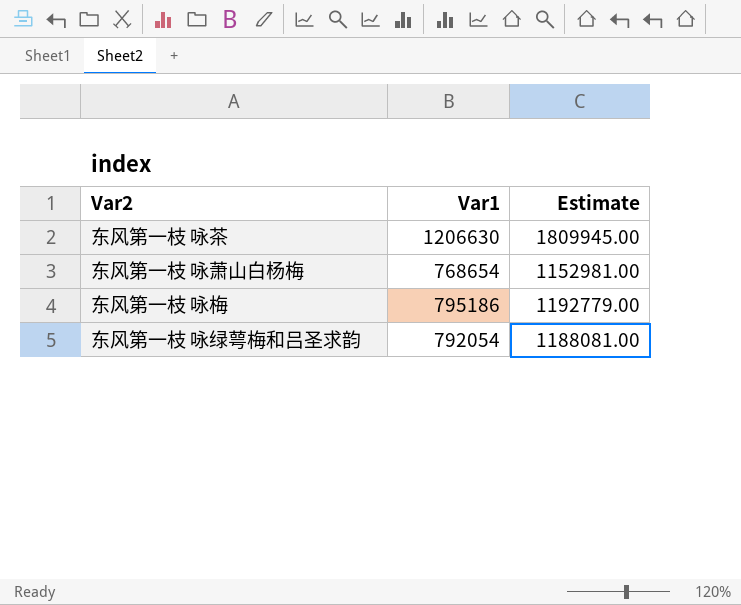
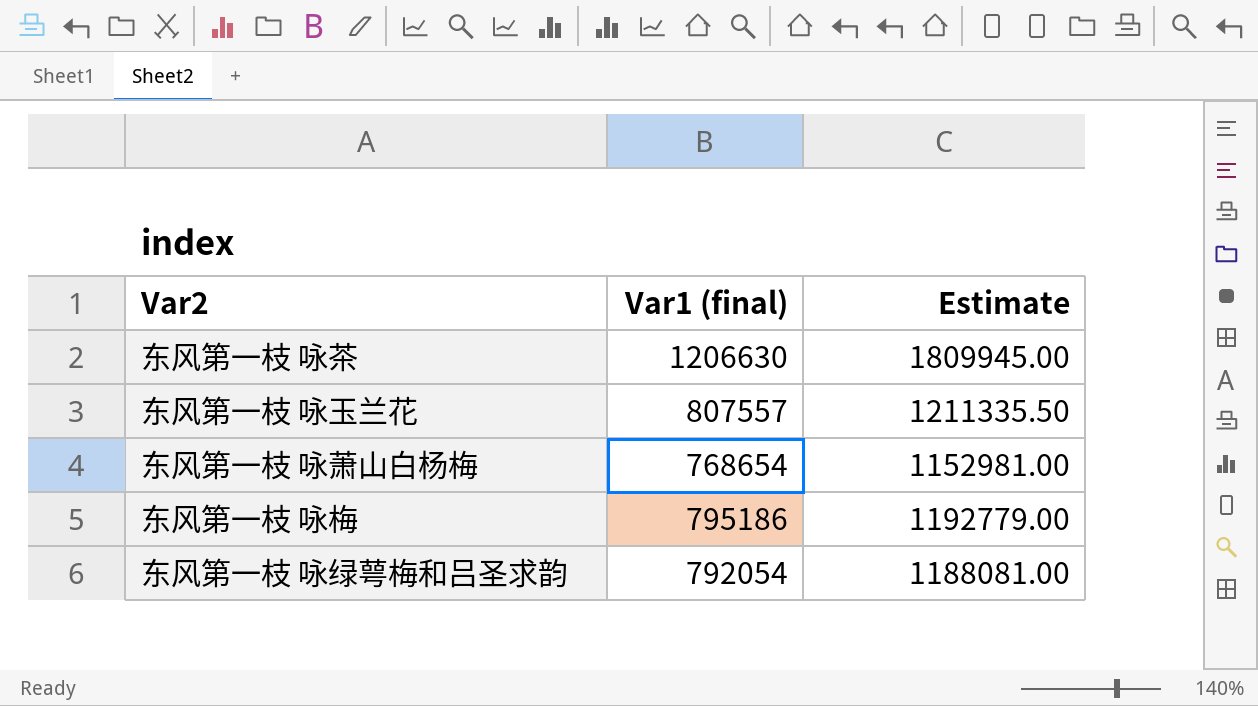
column name: Var1 -> Var1 (final)
row 东风第一枝 咏玉兰花: none -> 807557 | 1211335.50

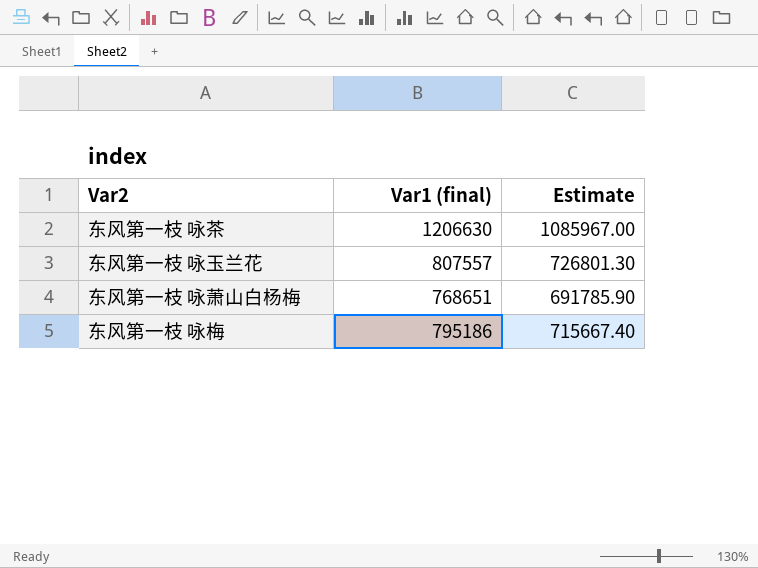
column Estimate | formula: [Var1 (final)] * 1.5 -> [Var1 (final)] * 0.9
row 东风第一枝 咏绿萼梅和吕圣求韵: 792054 | 1188081.00 -> none
东风第一枝 咏萧山白杨梅 | Var1 (final): 768654 -> 768651

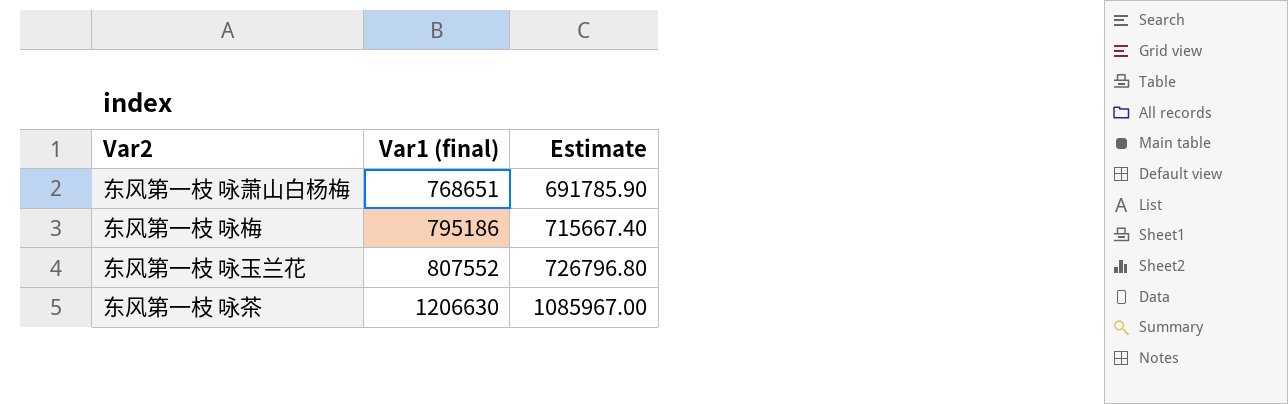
row order: none -> Var1 (final) ascending
东风第一枝 咏玉兰花 | Var1 (final): 807557 -> 807552
东风第一枝 咏玉兰花 | Estimate: 726801.30 -> 726796.80

